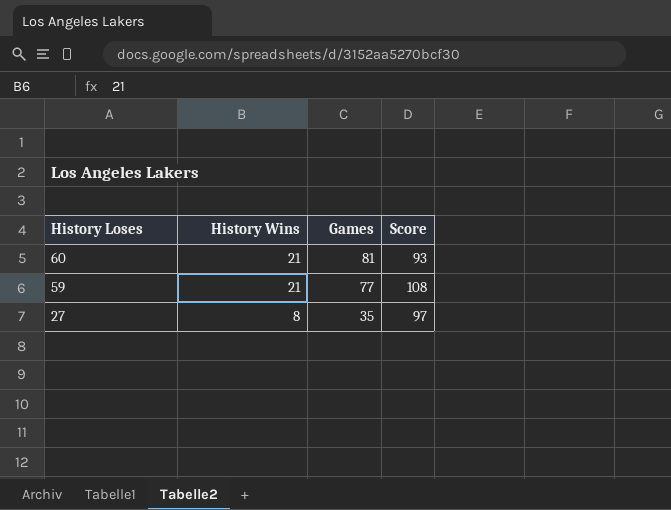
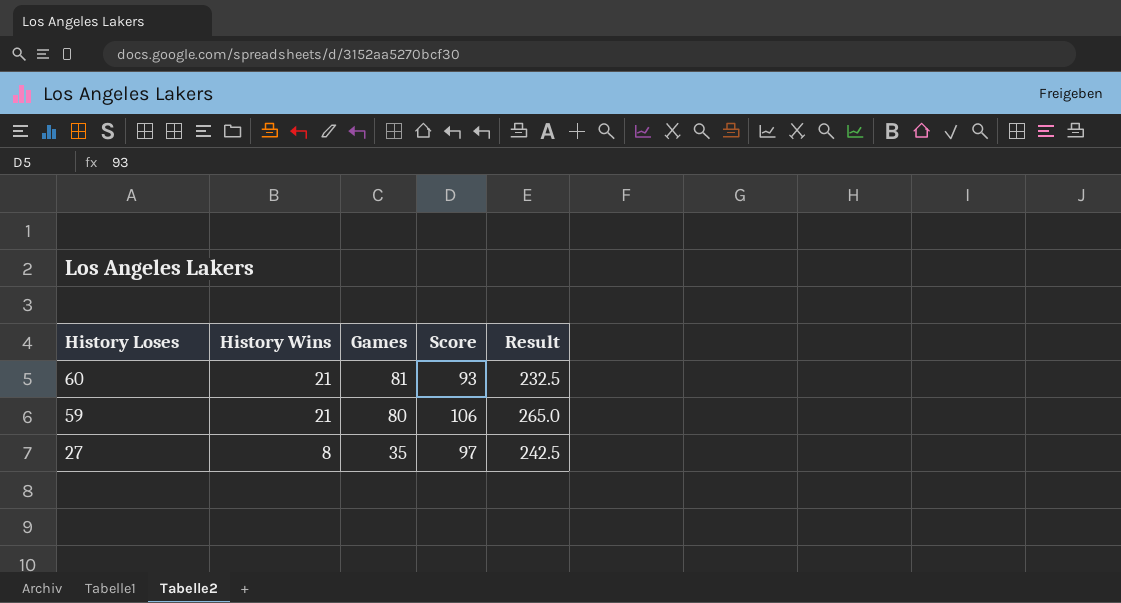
column Result | formula: none -> [Score] * 2.5
59 | Games: 77 -> 80
59 | Score: 108 -> 106

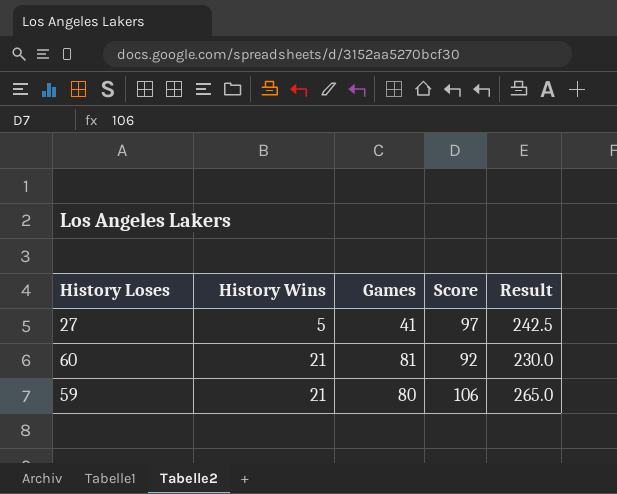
row order: History Loses descending -> History Wins ascending
27 | History Wins: 8 -> 5
27 | Games: 35 -> 41
60 | Score: 93 -> 92
60 | Result: 232.5 -> 230.0

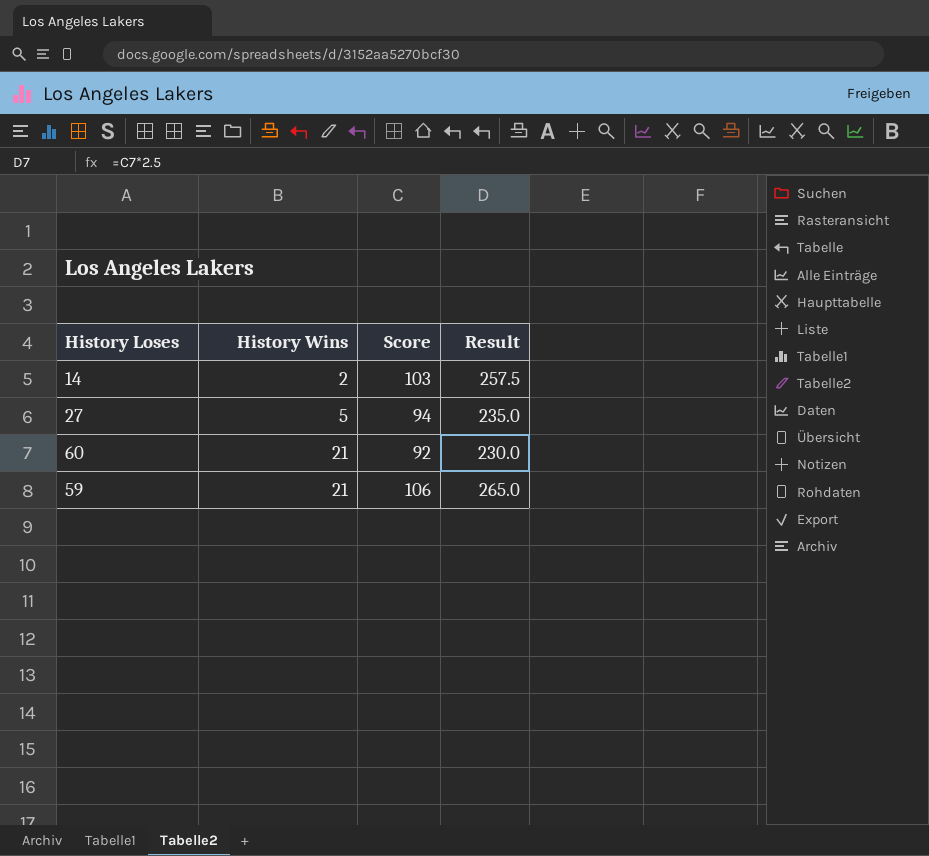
column Games | position: 3 -> none
row 14: none -> 2 | 103 | 257.5
27 | Score: 97 -> 94
27 | Result: 242.5 -> 235.0

